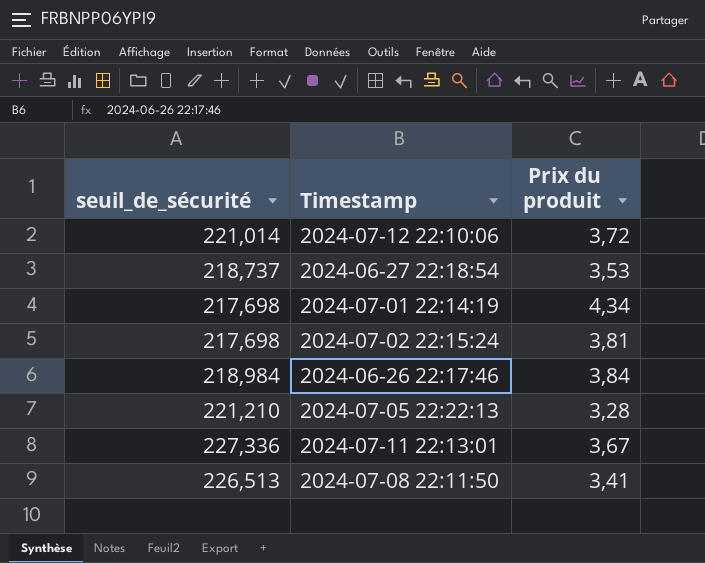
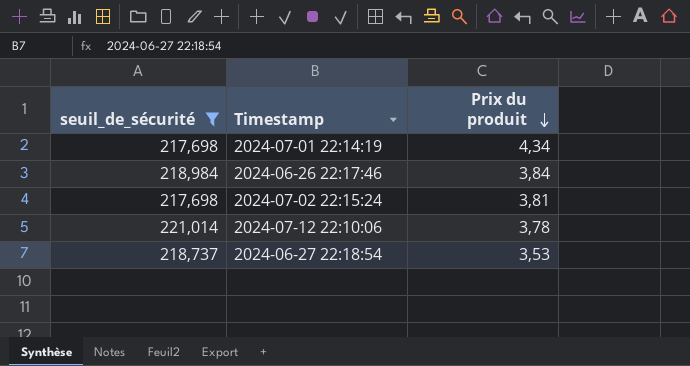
filter: none -> seuil_de_sécurité <= 221,014
row order: none -> Prix du produit descending
2024-07-12 22:10:06 | Prix du produit: 3,72 -> 3,78

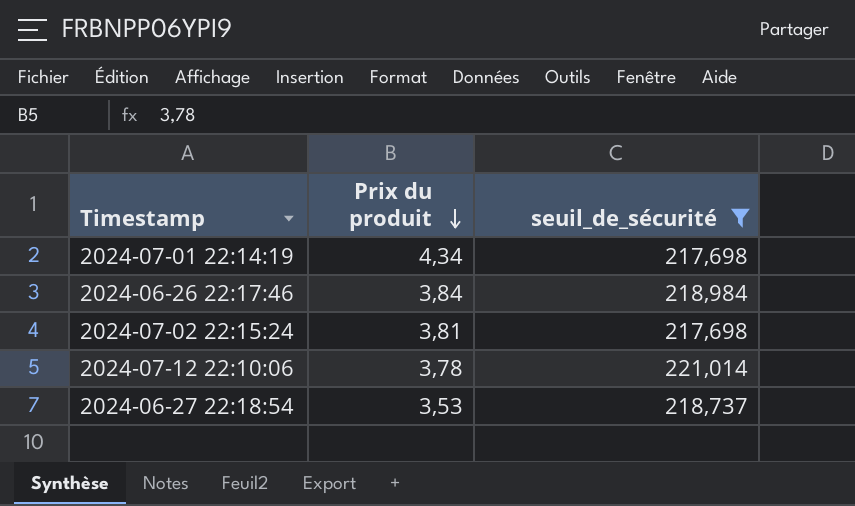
column seuil_de_sécurité | position: 1 -> 3

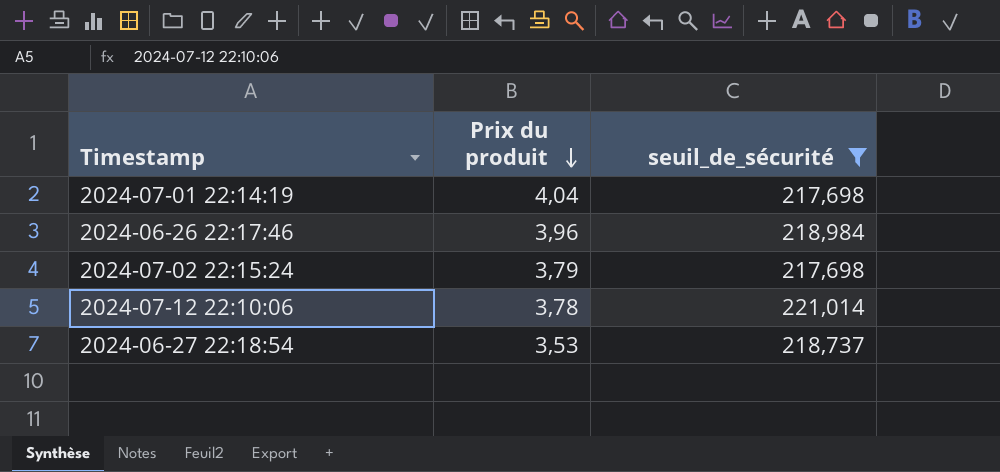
2024-07-01 22:14:19 | Prix du produit: 4,34 -> 4,04
2024-06-26 22:17:46 | Prix du produit: 3,84 -> 3,96
2024-07-02 22:15:24 | Prix du produit: 3,81 -> 3,79

